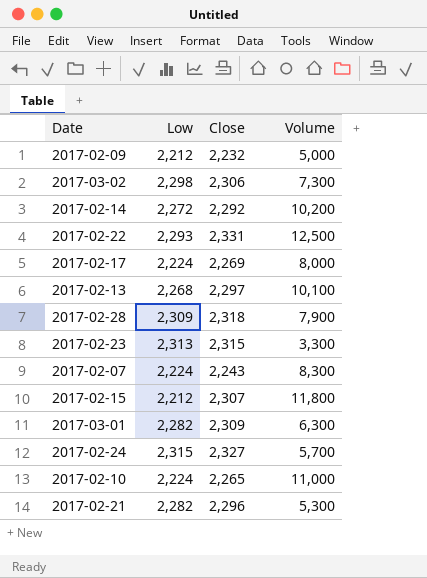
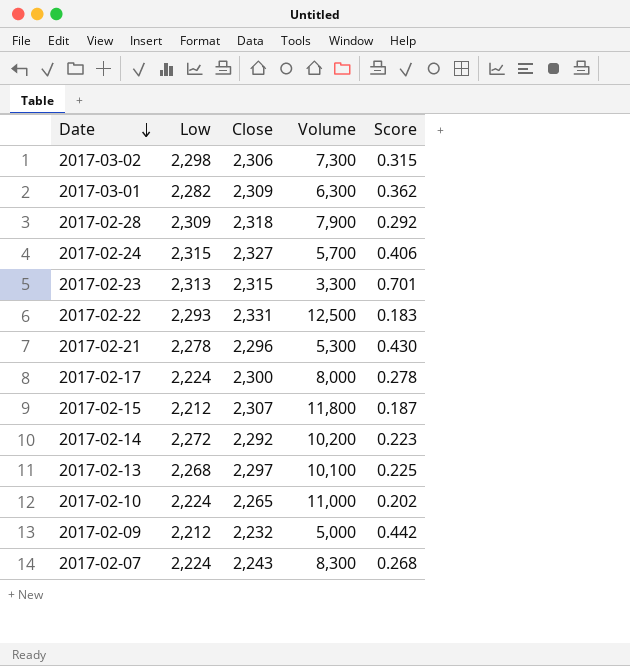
row order: none -> Date descending
column Score | formula: none -> [Low] / [Volume]
2017-02-21 | Low: 2,282 -> 2,278
2017-02-17 | Close: 2,269 -> 2,300

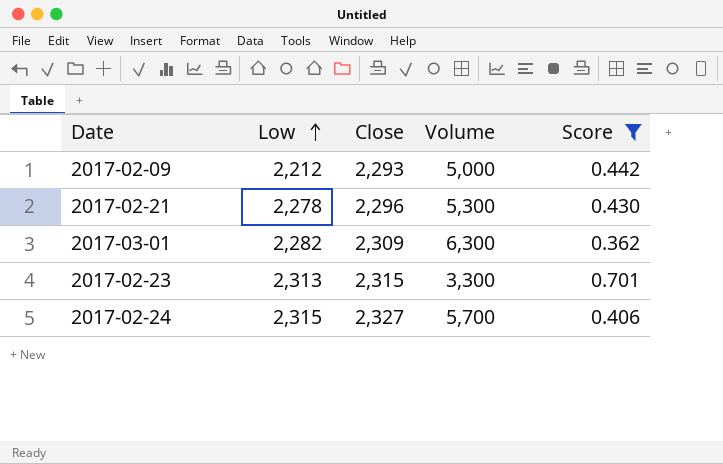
filter: none -> Score >= 0.362
row order: Date descending -> Low ascending
2017-02-09 | Close: 2,232 -> 2,293

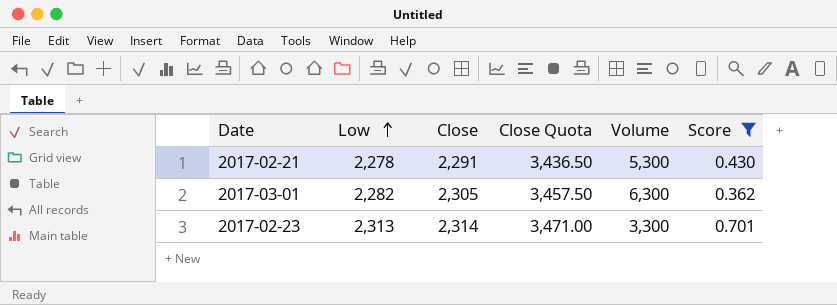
column Close Quota | formula: none -> [Close] * 1.5
row 2017-02-09: 2,212 | 2,293 | 5,000 | 0.442 -> none
row 2017-02-24: 2,315 | 2,327 | 5,700 | 0.406 -> none
2017-02-21 | Close: 2,296 -> 2,291
2017-03-01 | Close: 2,309 -> 2,305
2017-02-23 | Close: 2,315 -> 2,314

